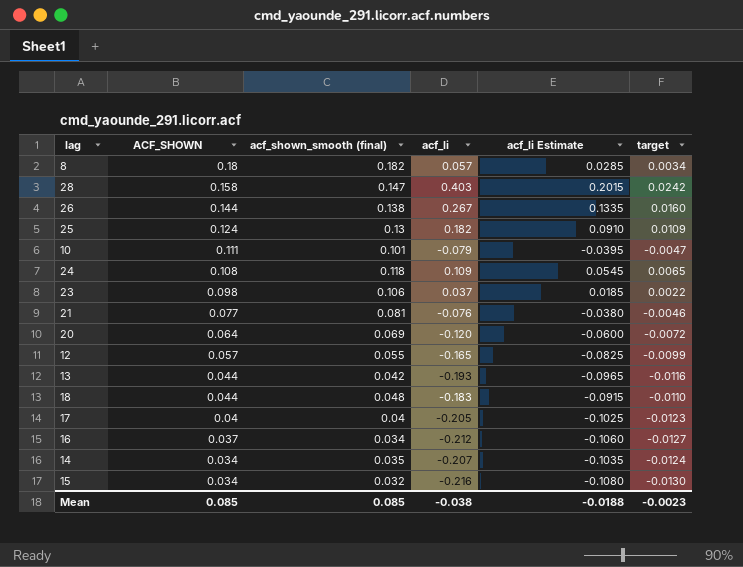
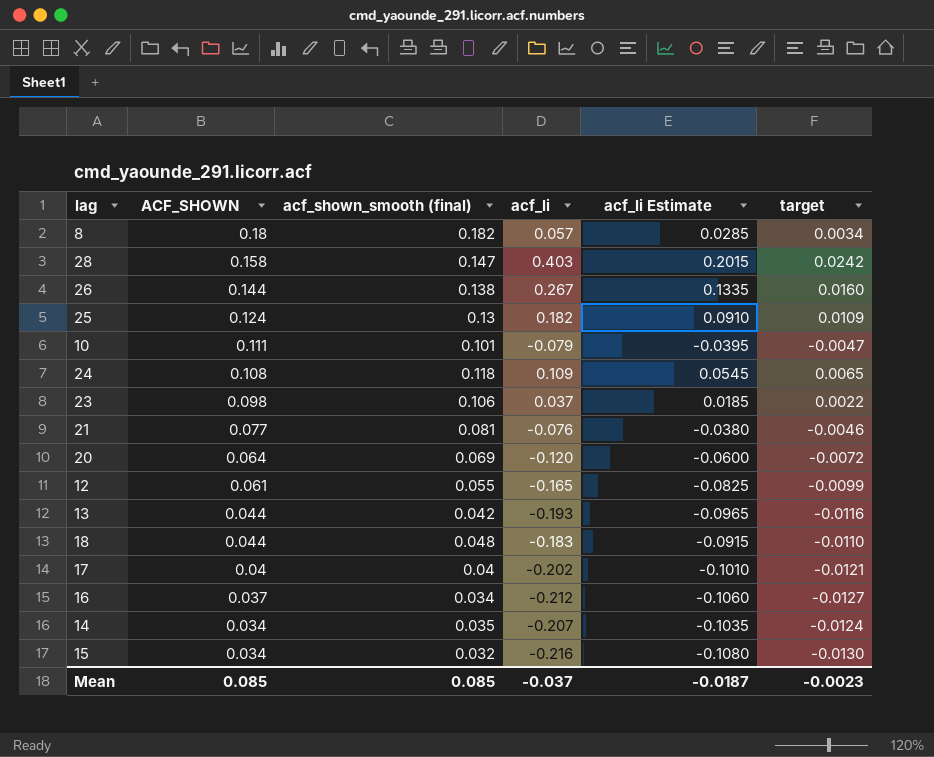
12 | ACF_SHOWN: 0.057 -> 0.061
17 | acf_li: -0.205 -> -0.202
17 | acf_li Estimate: -0.1025 -> -0.1010
17 | target: -0.0123 -> -0.0121
Mean | acf_li: -0.038 -> -0.037
Mean | acf_li Estimate: -0.0188 -> -0.0187

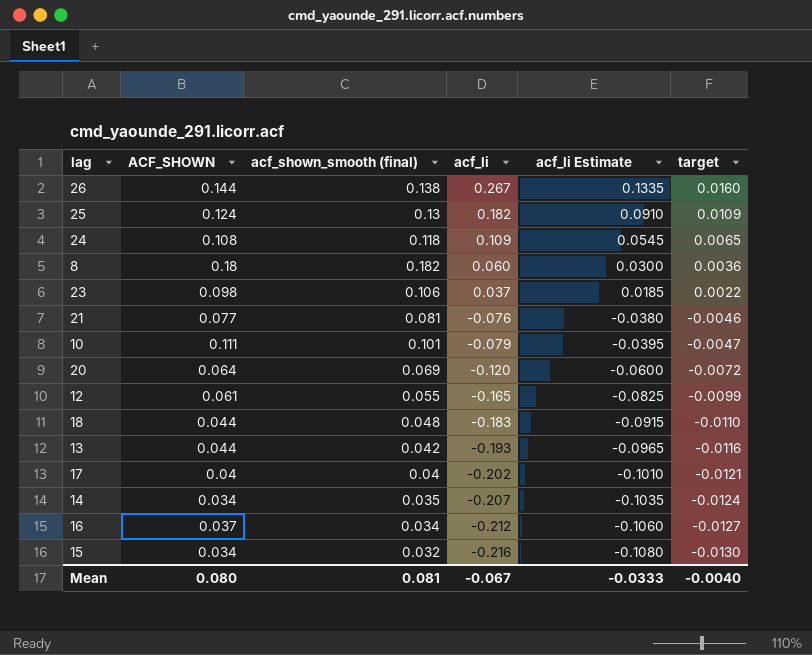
row order: ACF_SHOWN descending -> acf_li descending
row 28: 0.158 | 0.147 | 0.403 | 0.2015 | 0.0242 -> none
8 | acf_li: 0.057 -> 0.060
8 | acf_li Estimate: 0.0285 -> 0.0300
8 | target: 0.0034 -> 0.0036
Mean | ACF_SHOWN: 0.085 -> 0.080
Mean | acf_shown_smooth (final): 0.085 -> 0.081
Mean | acf_li: -0.037 -> -0.067
Mean | acf_li Estimate: -0.0187 -> -0.0333
Mean | target: -0.0023 -> -0.0040

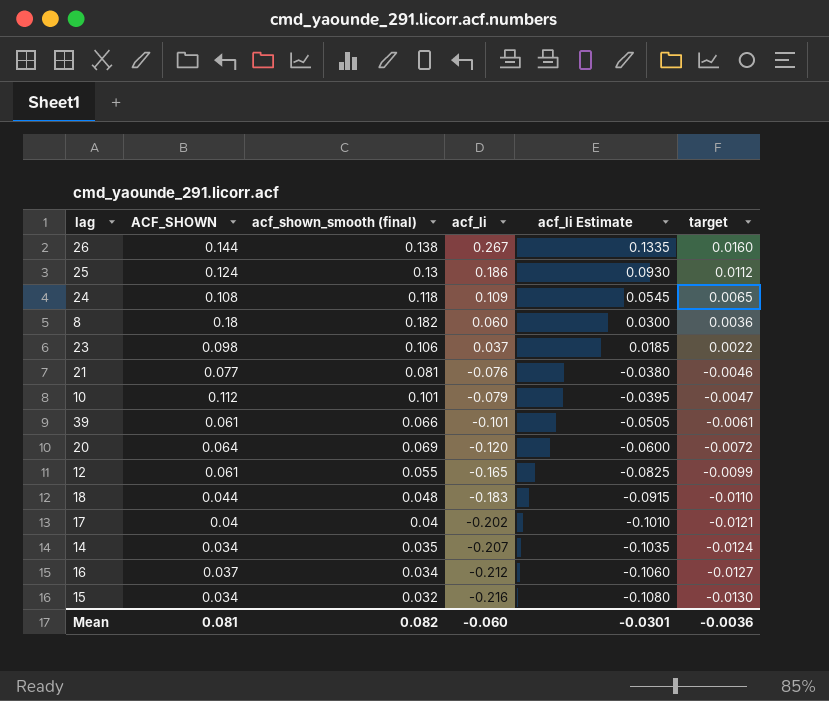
row 13: 0.044 | 0.042 | -0.193 | -0.0965 | -0.0116 -> none
25 | acf_li: 0.182 -> 0.186
25 | acf_li Estimate: 0.0910 -> 0.0930
25 | target: 0.0109 -> 0.0112
10 | ACF_SHOWN: 0.111 -> 0.112
row 39: none -> 0.061 | 0.066 | -0.101 | -0.0505 | -0.0061
Mean | ACF_SHOWN: 0.080 -> 0.081
Mean | acf_shown_smooth (final): 0.081 -> 0.082
Mean | acf_li: -0.067 -> -0.060
Mean | acf_li Estimate: -0.0333 -> -0.0301
Mean | target: -0.0040 -> -0.0036

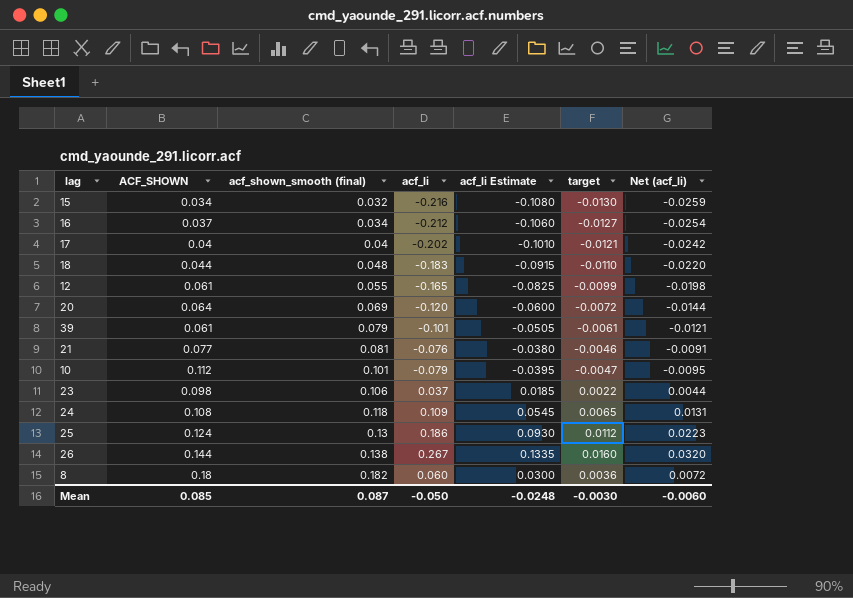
row order: acf_li descending -> acf_shown_smooth (final) ascending
column Net (acf_li) | formula: none -> [acf_li] * 0.12
row 14: 0.034 | 0.035 | -0.207 | -0.1035 | -0.0124 -> none
39 | acf_shown_smooth (final): 0.066 -> 0.079
Mean | ACF_SHOWN: 0.081 -> 0.085
Mean | acf_shown_smooth (final): 0.082 -> 0.087
Mean | acf_li: -0.060 -> -0.050
Mean | acf_li Estimate: -0.0301 -> -0.0248
Mean | target: -0.0036 -> -0.0030

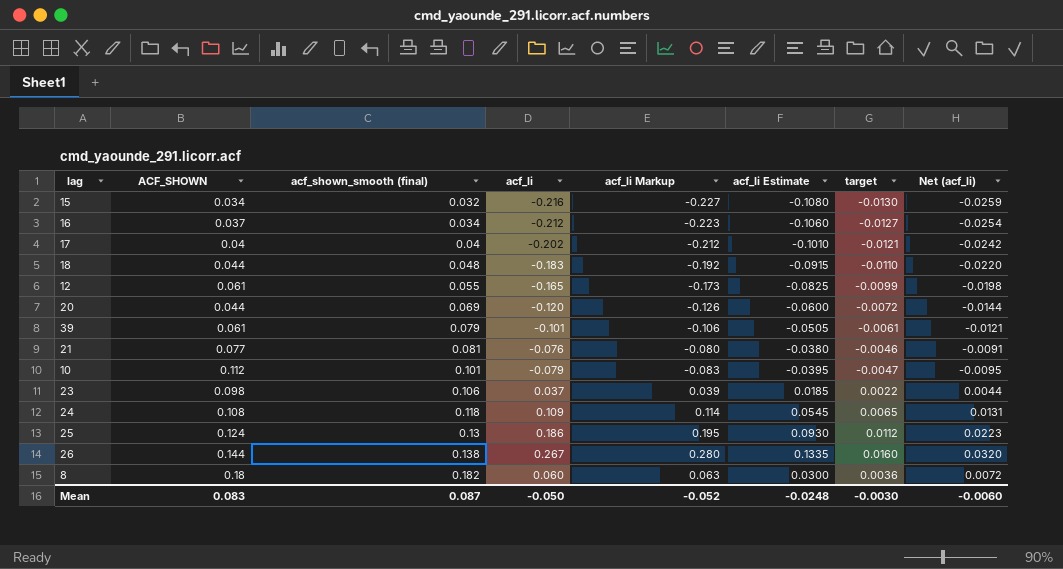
column acf_li Markup | formula: none -> [acf_li] * 1.05
20 | ACF_SHOWN: 0.064 -> 0.044
Mean | ACF_SHOWN: 0.085 -> 0.083

